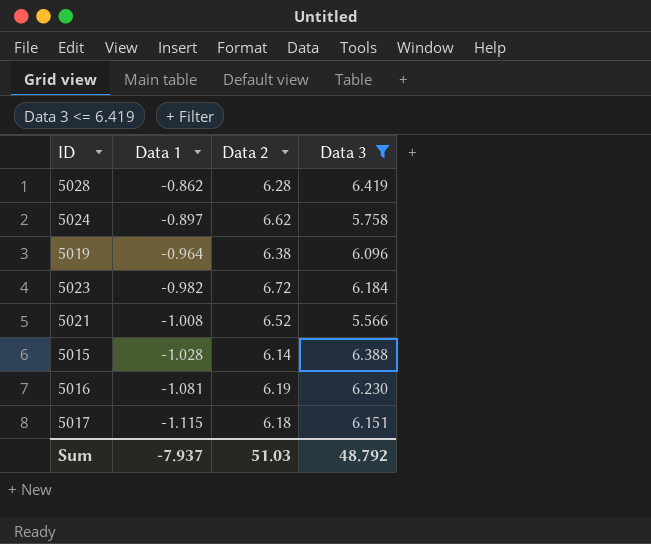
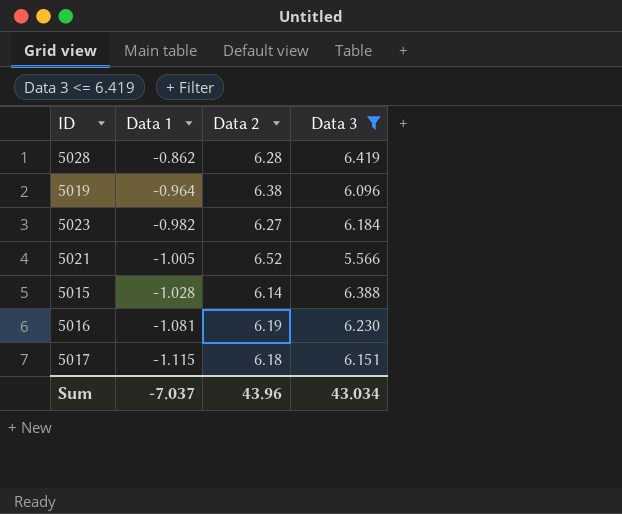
row 5024: -0.897 | 6.62 | 5.758 -> none
5023 | Data 2: 6.72 -> 6.27
5021 | Data 1: -1.008 -> -1.005
Sum | Data 1: -7.937 -> -7.037
Sum | Data 2: 51.03 -> 43.96
Sum | Data 3: 48.792 -> 43.034

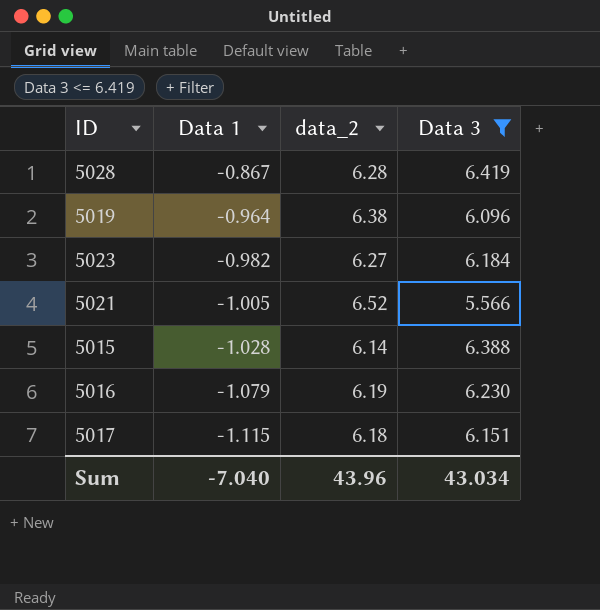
column name: Data 2 -> data_2
5028 | Data 1: -0.862 -> -0.867
5016 | Data 1: -1.081 -> -1.079
Sum | Data 1: -7.037 -> -7.040

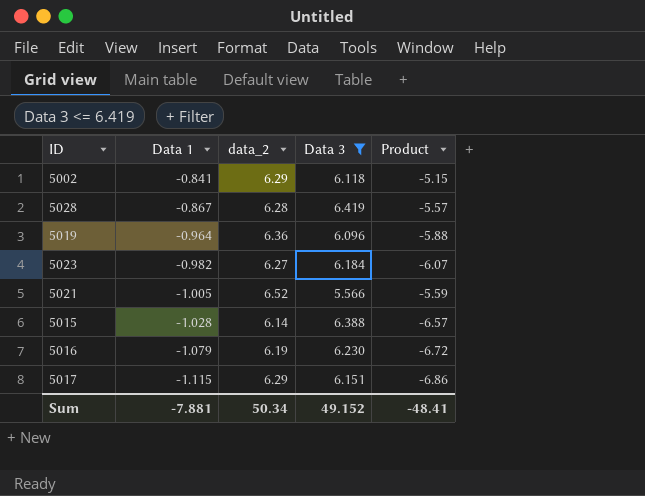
column Product | formula: none -> [Data 1] * [Data 3]
row 5002: none -> -0.841 | 6.29 | 6.118 | -5.15
5019 | data_2: 6.38 -> 6.36
5017 | data_2: 6.18 -> 6.29
Sum | Data 1: -7.040 -> -7.881
Sum | data_2: 43.96 -> 50.34
Sum | Data 3: 43.034 -> 49.152

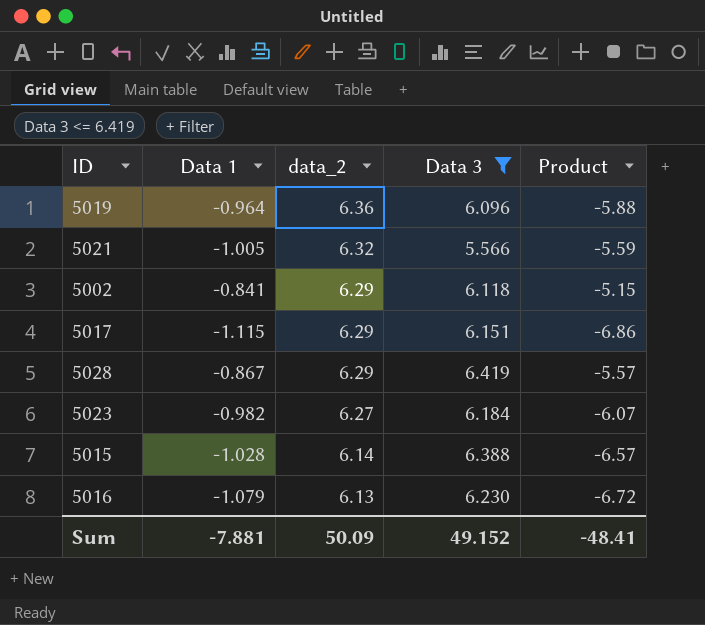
row order: Data 1 descending -> data_2 descending
5021 | data_2: 6.52 -> 6.32
5028 | data_2: 6.28 -> 6.29
5016 | data_2: 6.19 -> 6.13
Sum | data_2: 50.34 -> 50.09

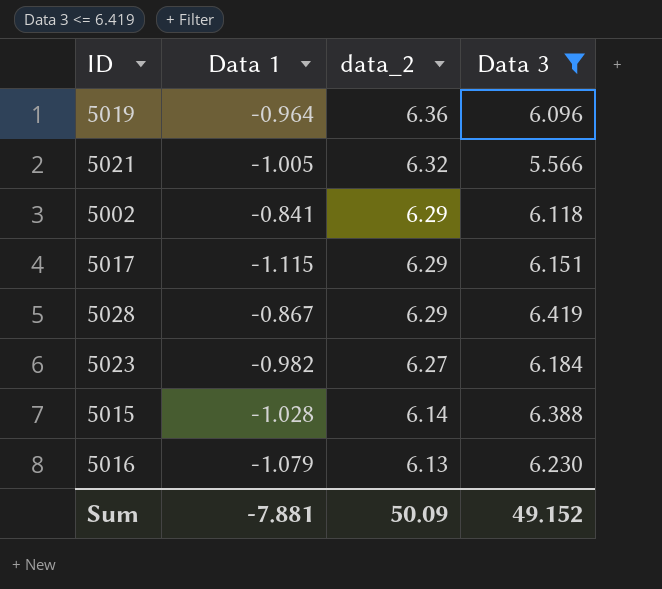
column Product | formula: [Data 1] * [Data 3] -> none

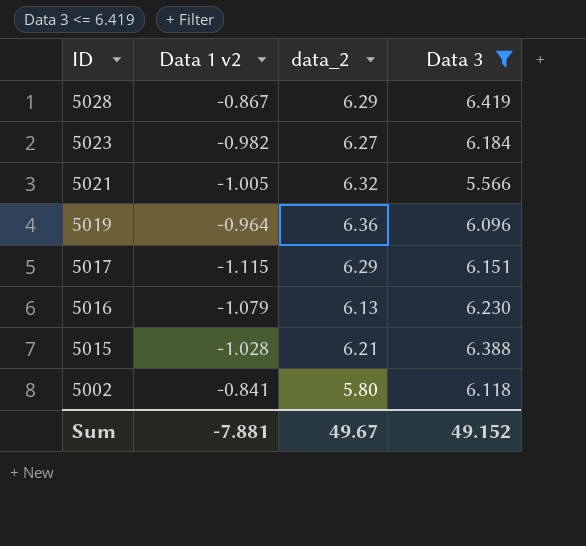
row order: data_2 descending -> ID descending
column name: Data 1 -> Data 1 v2
5015 | data_2: 6.14 -> 6.21
5002 | data_2: 6.29 -> 5.80
Sum | data_2: 50.09 -> 49.67

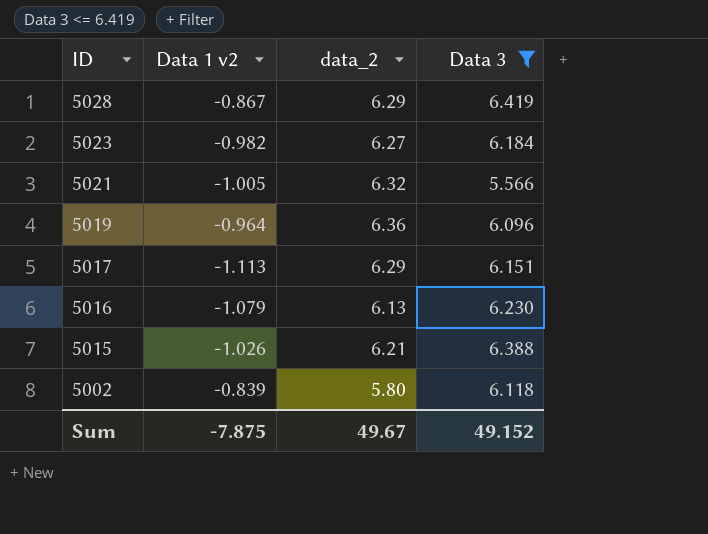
5017 | Data 1 v2: -1.115 -> -1.113
5015 | Data 1 v2: -1.028 -> -1.026
5002 | Data 1 v2: -0.841 -> -0.839
Sum | Data 1 v2: -7.881 -> -7.875

